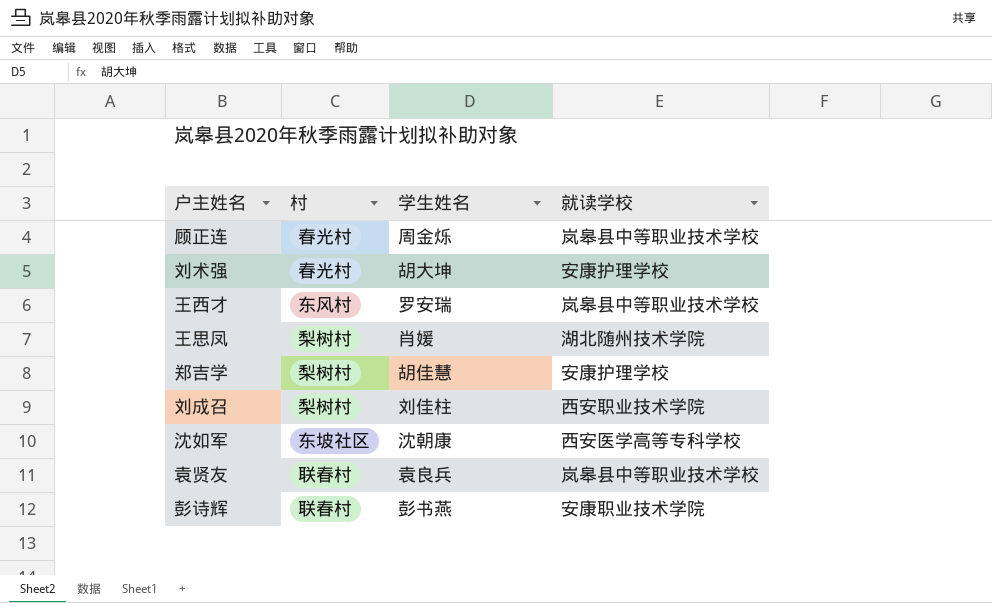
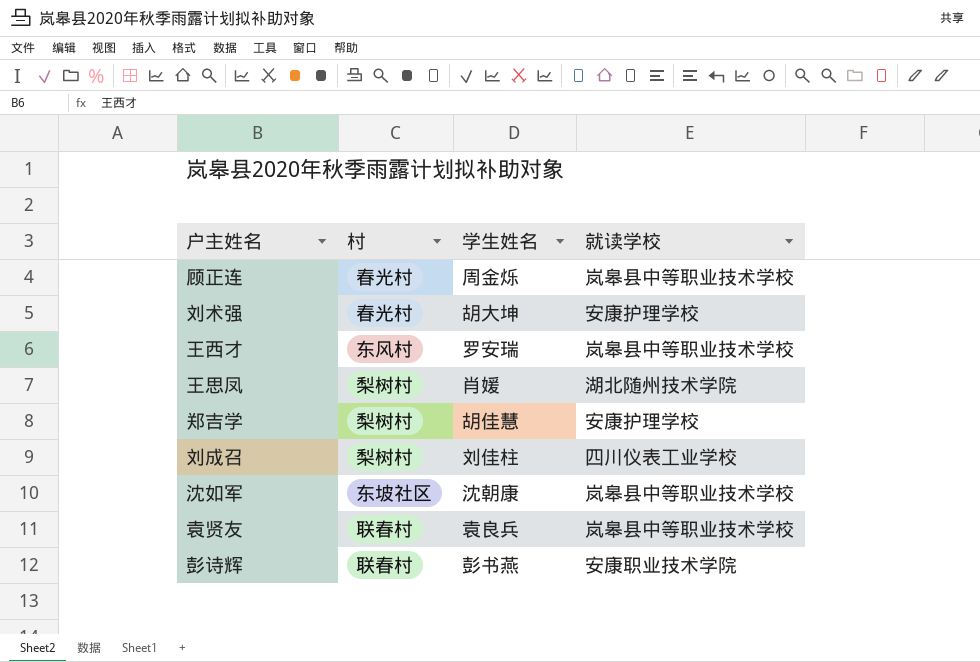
刘成召 | 就读学校: 西安职业技术学院 -> 四川仪表工业学校
沈如军 | 就读学校: 西安医学高等专科学校 -> 岚皋县中等职业技术学校

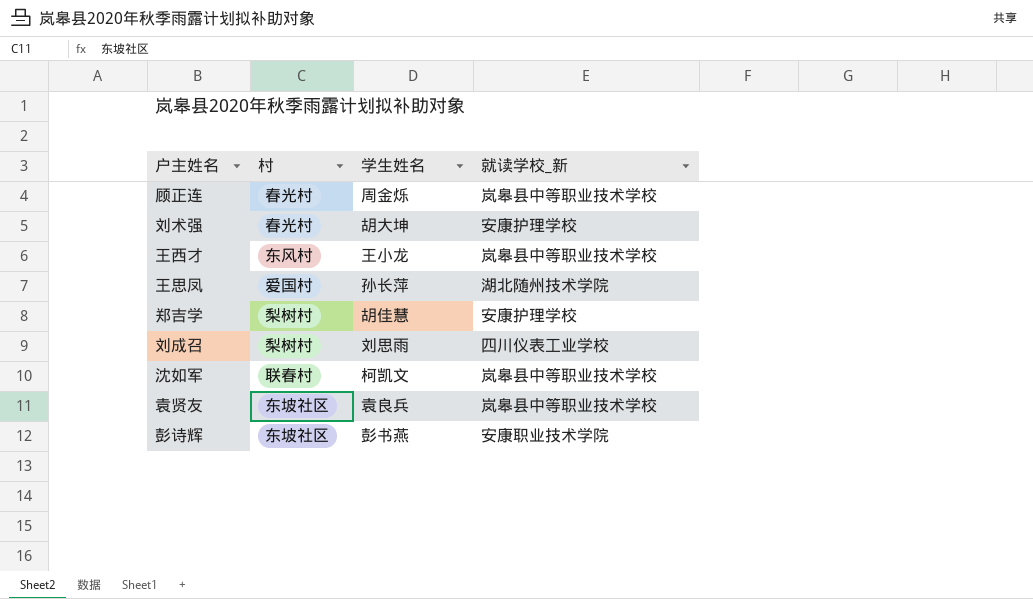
column name: 就读学校 -> 就读学校_新
王西才 | 学生姓名: 罗安瑞 -> 王小龙
王思凤 | 村: 梨树村 -> 爱国村
王思凤 | 学生姓名: 肖媛 -> 孙长萍
刘成召 | 学生姓名: 刘佳柱 -> 刘思雨
沈如军 | 村: 东坡社区 -> 联春村
沈如军 | 学生姓名: 沈朝康 -> 柯凯文
袁贤友 | 村: 联春村 -> 东坡社区
彭诗辉 | 村: 联春村 -> 东坡社区

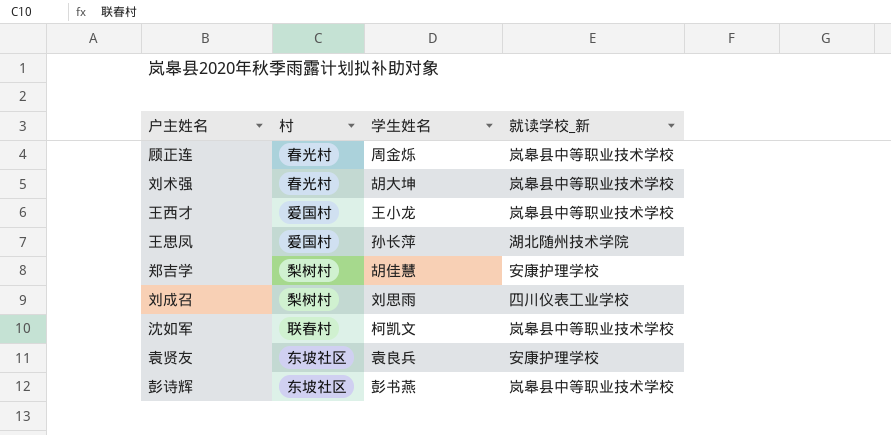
刘术强 | 就读学校_新: 安康护理学校 -> 岚皋县中等职业技术学校
王西才 | 村: 东风村 -> 爱国村
袁贤友 | 就读学校_新: 岚皋县中等职业技术学校 -> 安康护理学校
彭诗辉 | 就读学校_新: 安康职业技术学院 -> 岚皋县中等职业技术学校

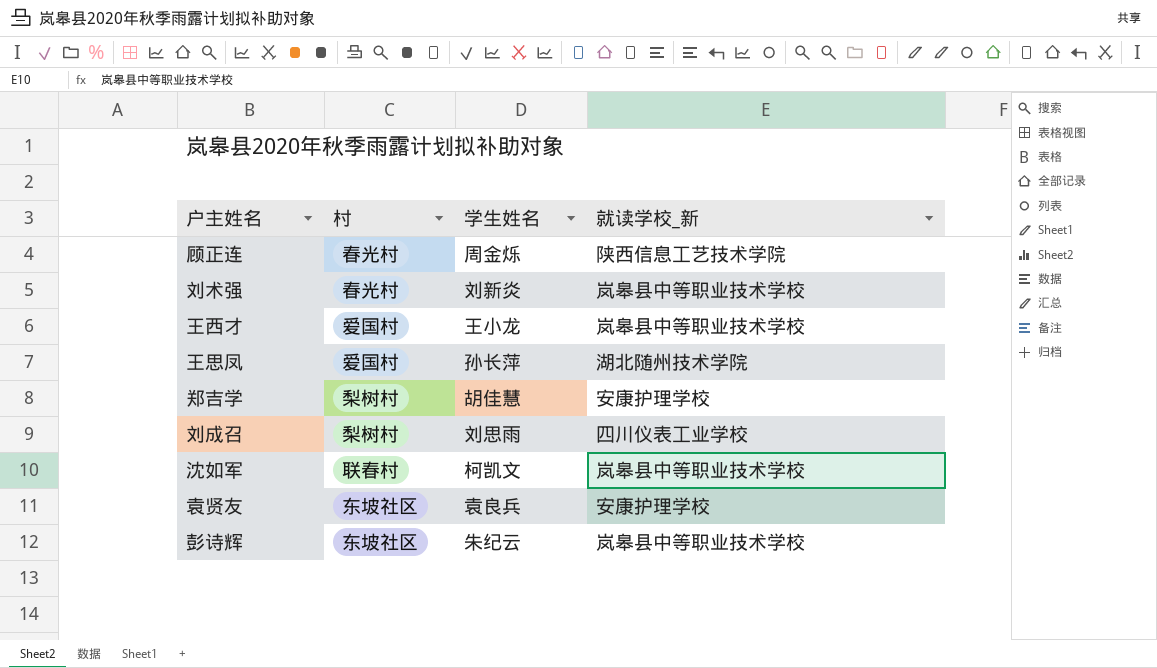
顾正连 | 就读学校_新: 岚皋县中等职业技术学校 -> 陕西信息工艺技术学院
刘术强 | 学生姓名: 胡大坤 -> 刘新炎
彭诗辉 | 学生姓名: 彭书燕 -> 朱纪云

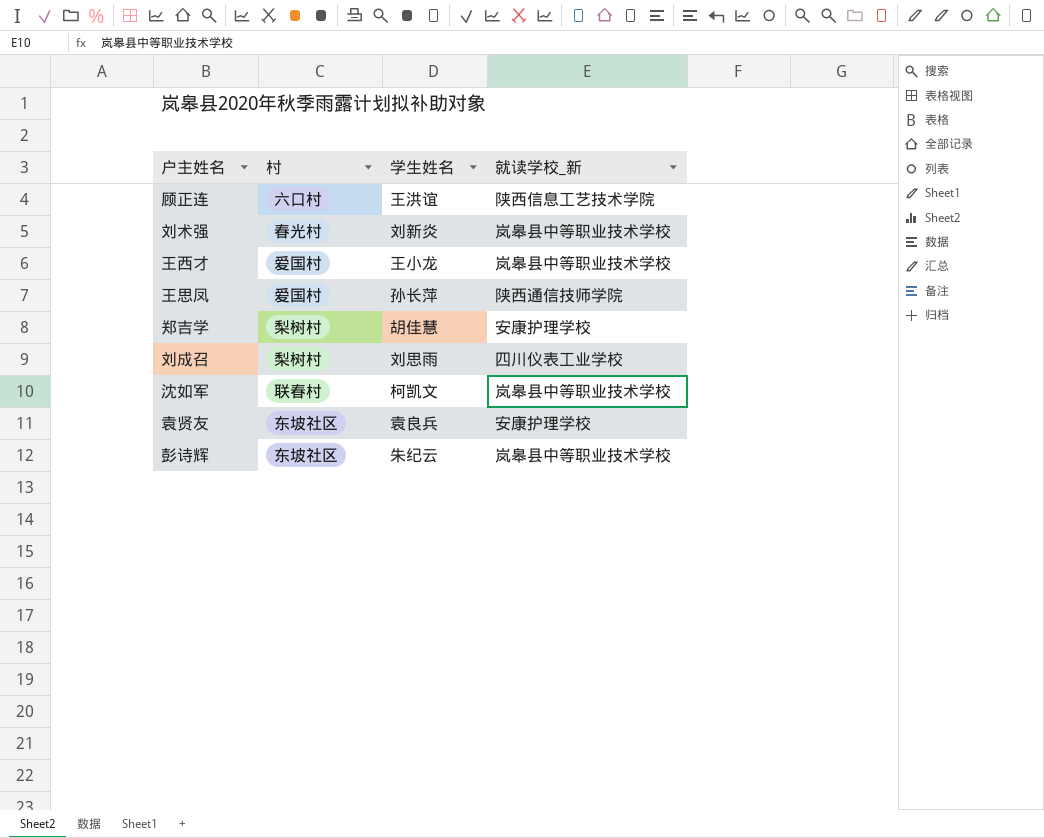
顾正连 | 村: 春光村 -> 六口村
顾正连 | 学生姓名: 周金烁 -> 王洪谊
王思凤 | 就读学校_新: 湖北随州技术学院 -> 陕西通信技师学院

